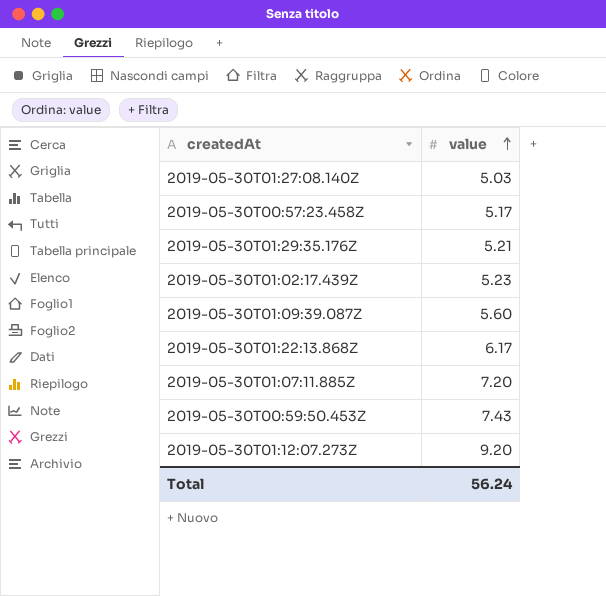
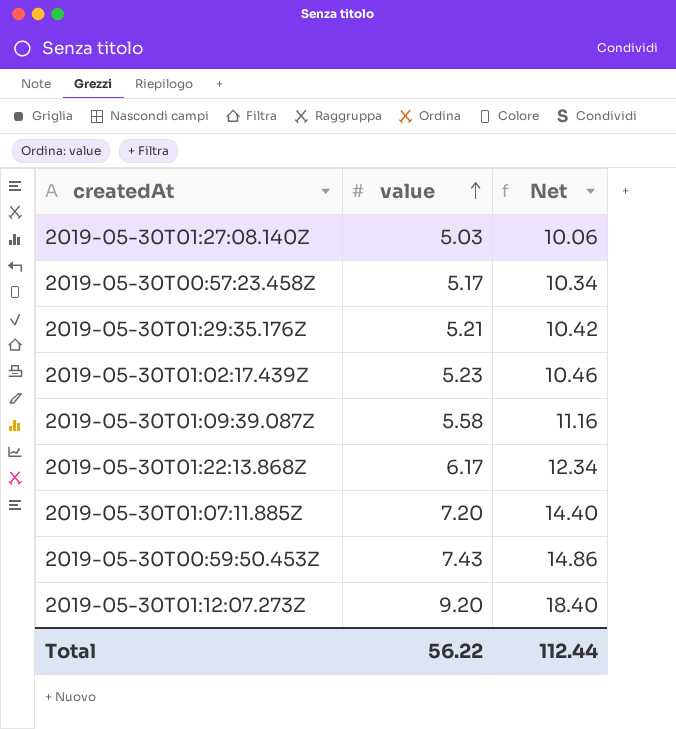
column Net | formula: none -> [value] * 2
2019-05-30T01:09:39.087Z | value: 5.60 -> 5.58
Total | value: 56.24 -> 56.22

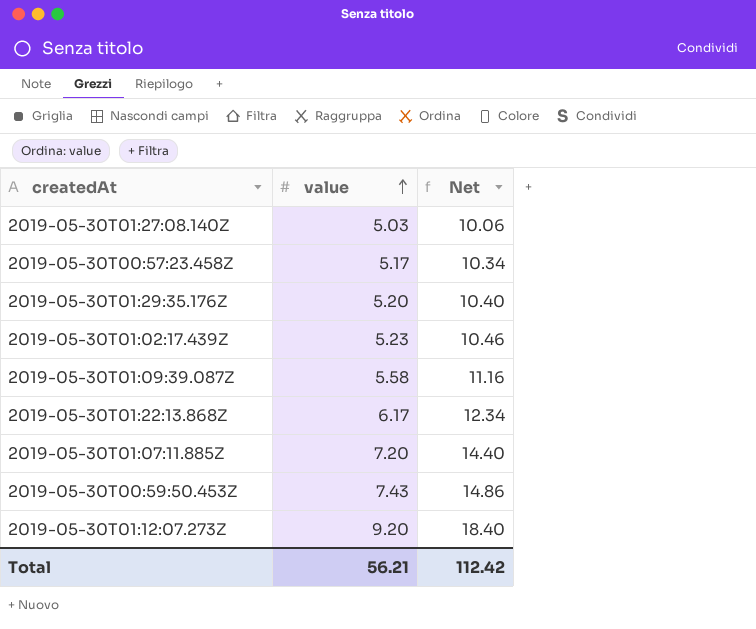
2019-05-30T01:29:35.176Z | value: 5.21 -> 5.20
2019-05-30T01:29:35.176Z | Net: 10.42 -> 10.40
Total | value: 56.22 -> 56.21
Total | Net: 112.44 -> 112.42

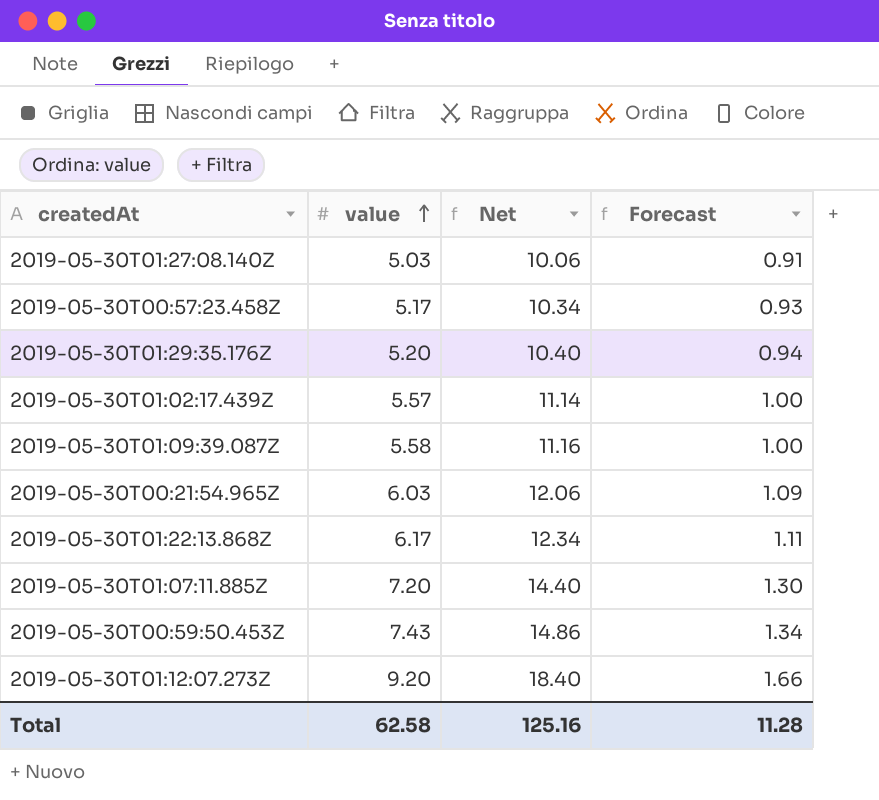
column Forecast | formula: none -> [value] * 0.18
2019-05-30T01:02:17.439Z | value: 5.23 -> 5.57
2019-05-30T01:02:17.439Z | Net: 10.46 -> 11.14
row 2019-05-30T00:21:54.965Z: none -> 6.03 | 12.06 | 1.09
Total | value: 56.21 -> 62.58
Total | Net: 112.42 -> 125.16

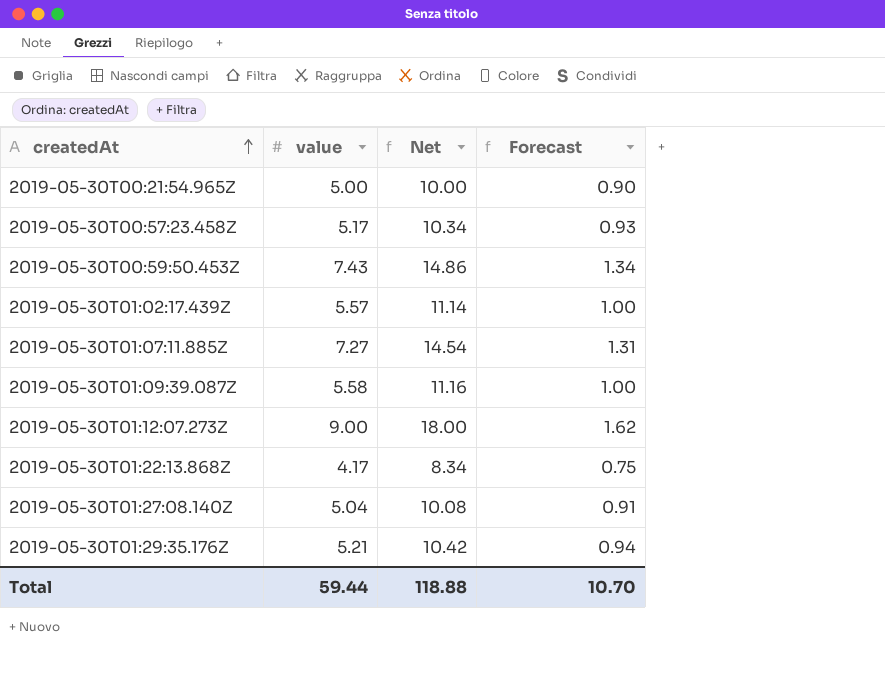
row order: value ascending -> createdAt ascending
2019-05-30T00:21:54.965Z | value: 6.03 -> 5.00
2019-05-30T00:21:54.965Z | Net: 12.06 -> 10.00
2019-05-30T00:21:54.965Z | Forecast: 1.09 -> 0.90
2019-05-30T01:07:11.885Z | value: 7.20 -> 7.27
2019-05-30T01:07:11.885Z | Net: 14.40 -> 14.54
2019-05-30T01:07:11.885Z | Forecast: 1.30 -> 1.31
2019-05-30T01:12:07.273Z | value: 9.20 -> 9.00
2019-05-30T01:12:07.273Z | Net: 18.40 -> 18.00
2019-05-30T01:12:07.273Z | Forecast: 1.66 -> 1.62
2019-05-30T01:22:13.868Z | value: 6.17 -> 4.17
2019-05-30T01:22:13.868Z | Net: 12.34 -> 8.34
2019-05-30T01:22:13.868Z | Forecast: 1.11 -> 0.75
2019-05-30T01:27:08.140Z | value: 5.03 -> 5.04
2019-05-30T01:27:08.140Z | Net: 10.06 -> 10.08
2019-05-30T01:29:35.176Z | value: 5.20 -> 5.21
2019-05-30T01:29:35.176Z | Net: 10.40 -> 10.42
Total | value: 62.58 -> 59.44
Total | Net: 125.16 -> 118.88
Total | Forecast: 11.28 -> 10.70

